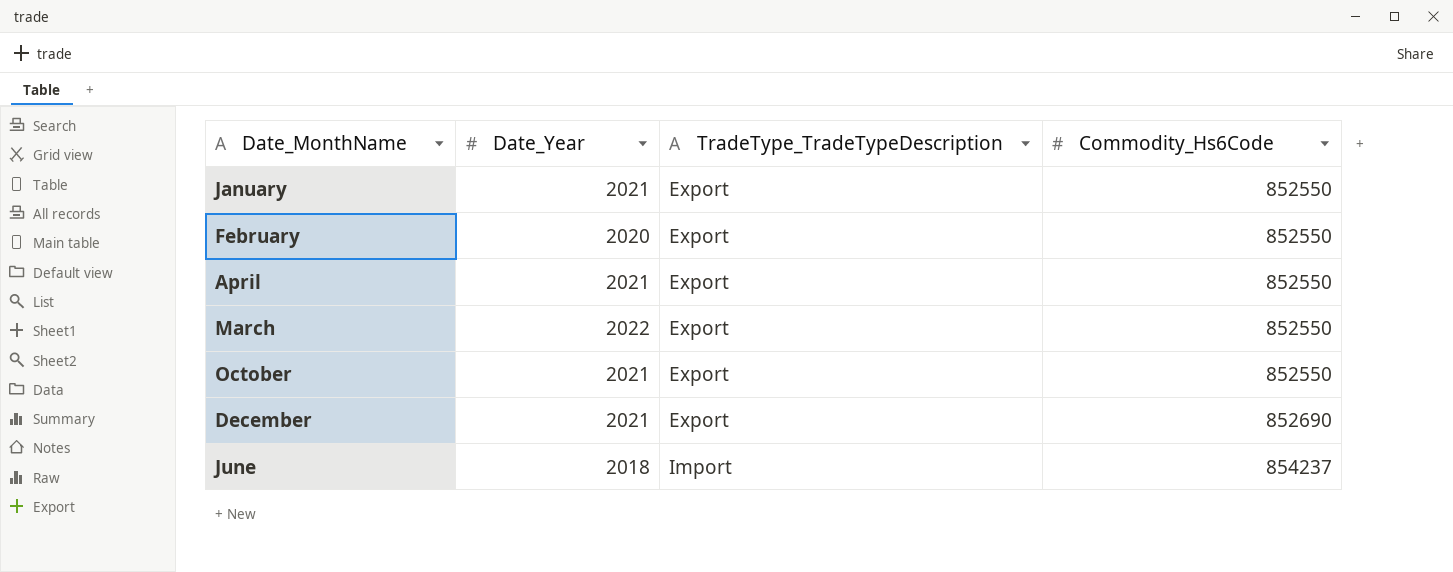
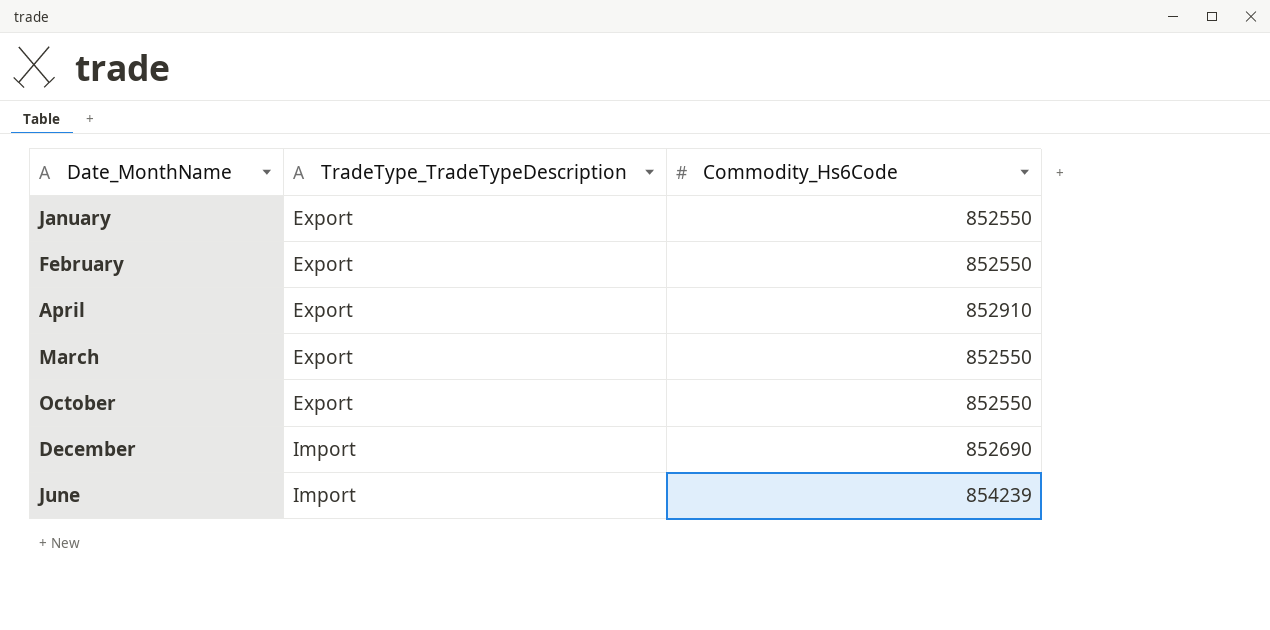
column Date_Year | position: 2 -> none
April | Commodity_Hs6Code: 852550 -> 852910
December | TradeType_TradeTypeDescription: Export -> Import
June | Commodity_Hs6Code: 854237 -> 854239

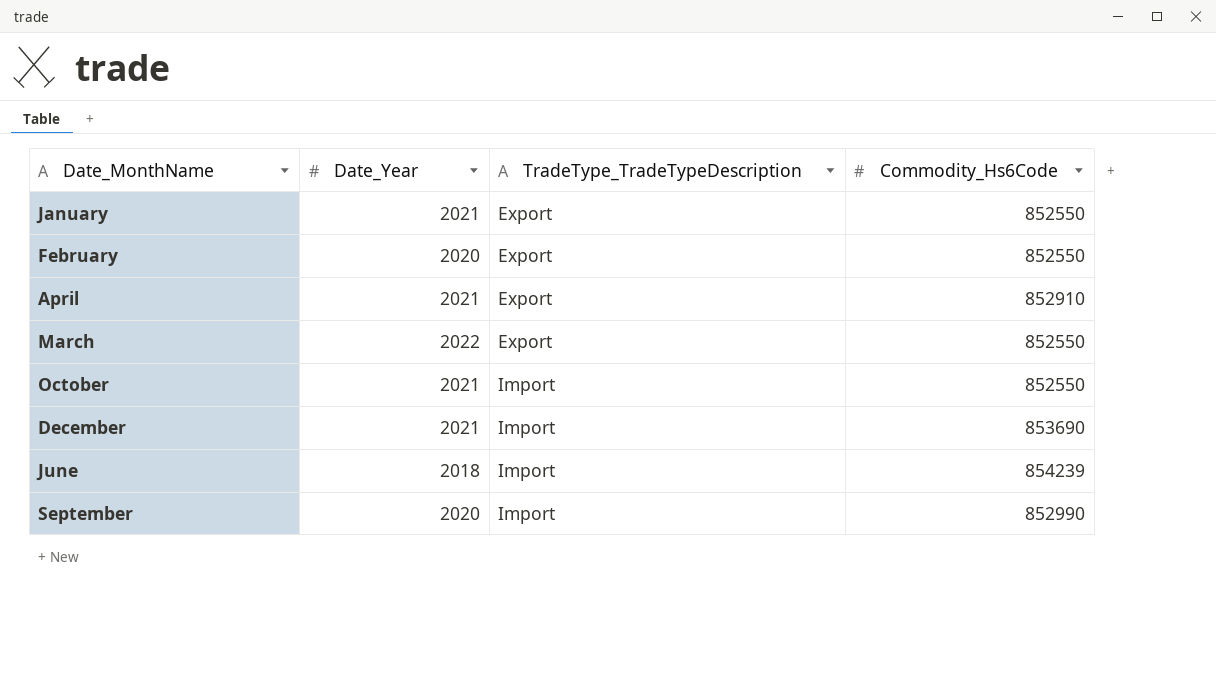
column Date_Year | position: none -> 2
October | TradeType_TradeTypeDescription: Export -> Import
December | Commodity_Hs6Code: 852690 -> 853690
row September: none -> 2020 | Import | 852990

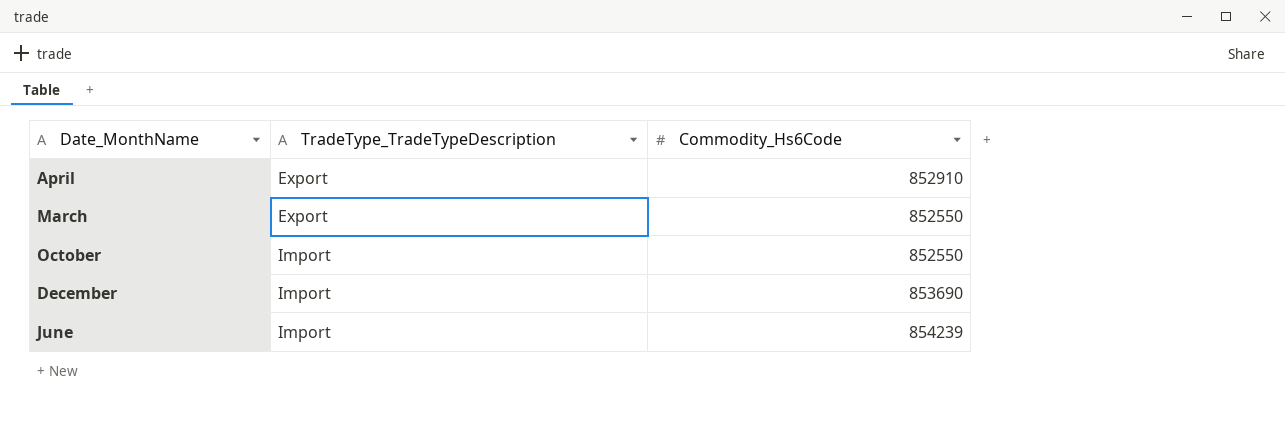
column Date_Year | position: 2 -> none
row January: 2021 | Export | 852550 -> none
row February: 2020 | Export | 852550 -> none
row September: 2020 | Import | 852990 -> none

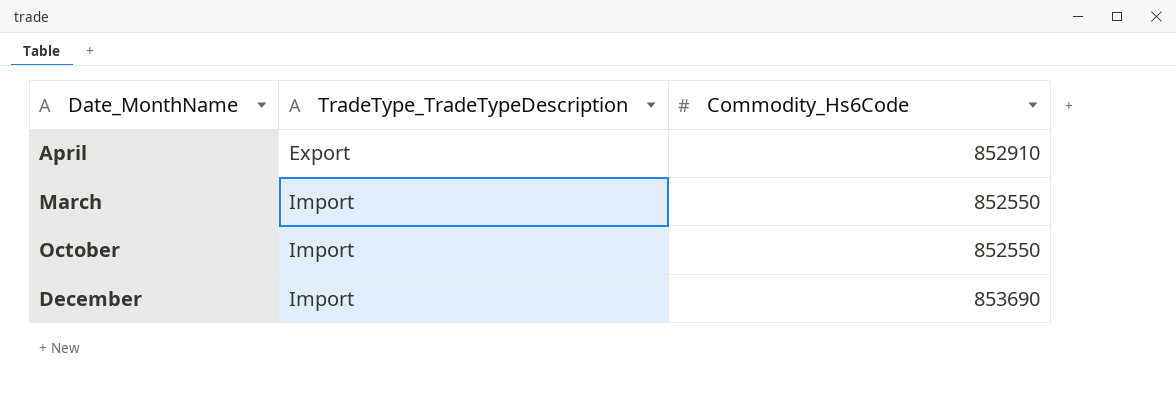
row June: Import | 854239 -> none
March | TradeType_TradeTypeDescription: Export -> Import

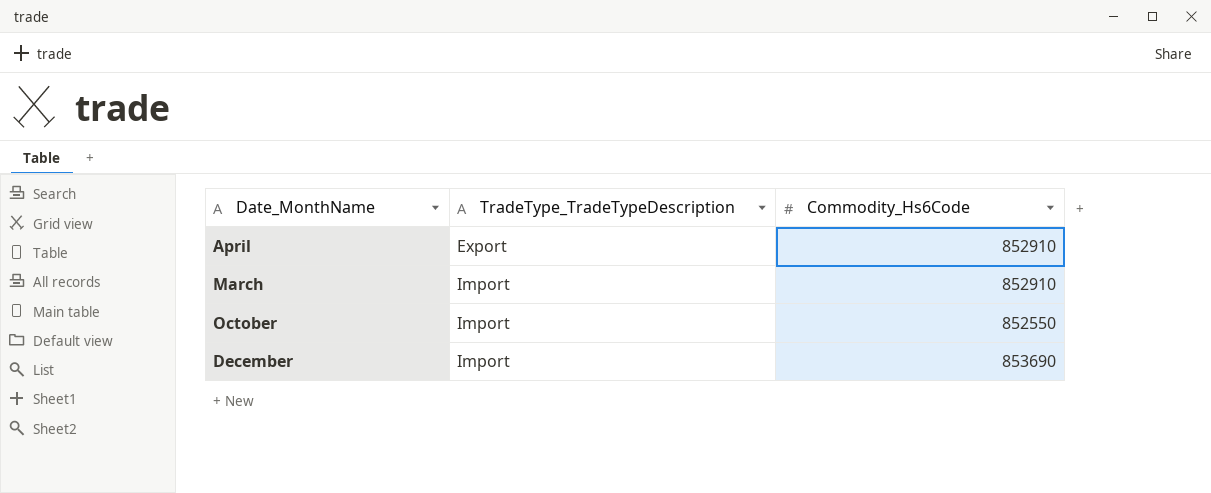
March | Commodity_Hs6Code: 852550 -> 852910

